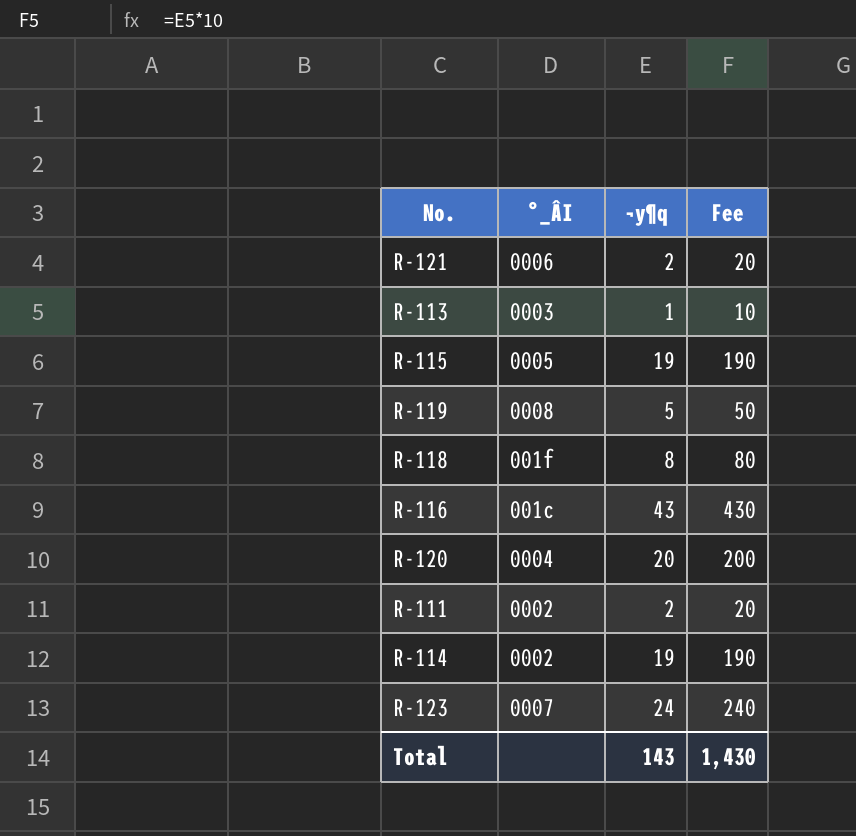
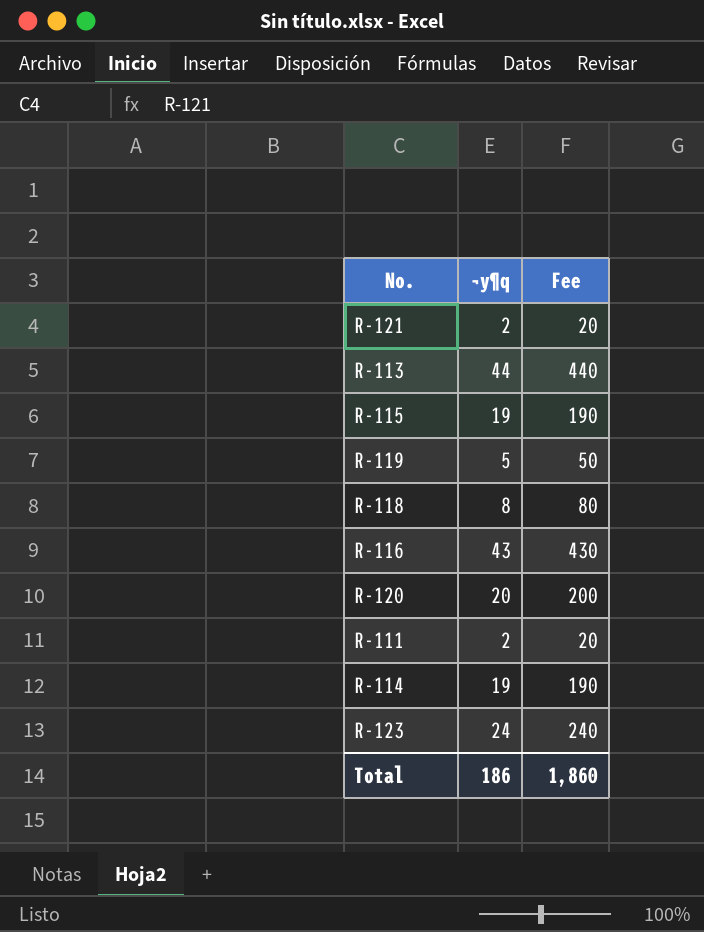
column °_ÂI | position: 2 -> none
R-113 | ¬y¶q: 1 -> 44
R-113 | Fee: 10 -> 440
Total | ¬y¶q: 143 -> 186
Total | Fee: 1,430 -> 1,860

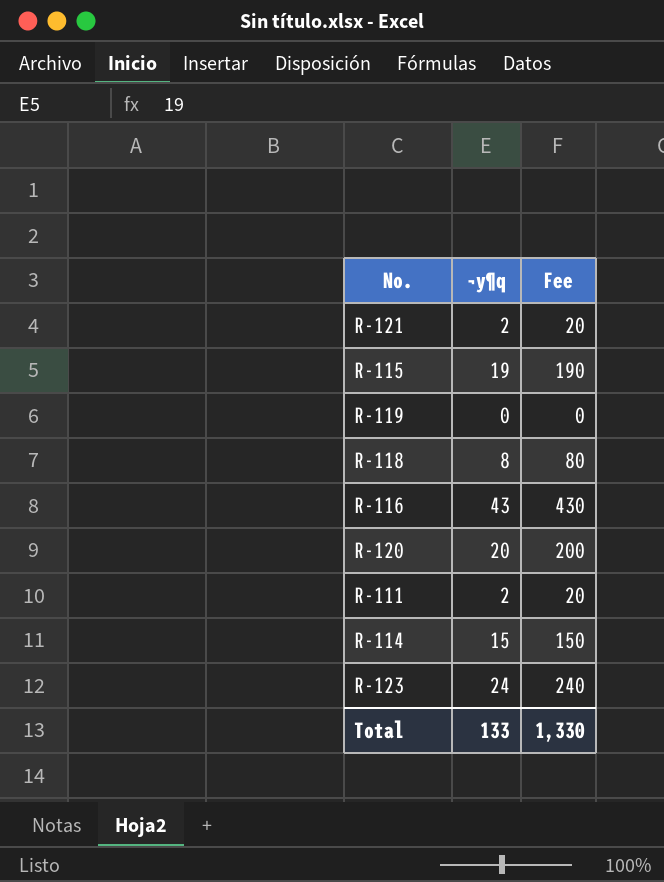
row R-113: 44 | 440 -> none
R-119 | ¬y¶q: 5 -> 0
R-119 | Fee: 50 -> 0
R-114 | ¬y¶q: 19 -> 15
R-114 | Fee: 190 -> 150
Total | ¬y¶q: 186 -> 133
Total | Fee: 1,860 -> 1,330

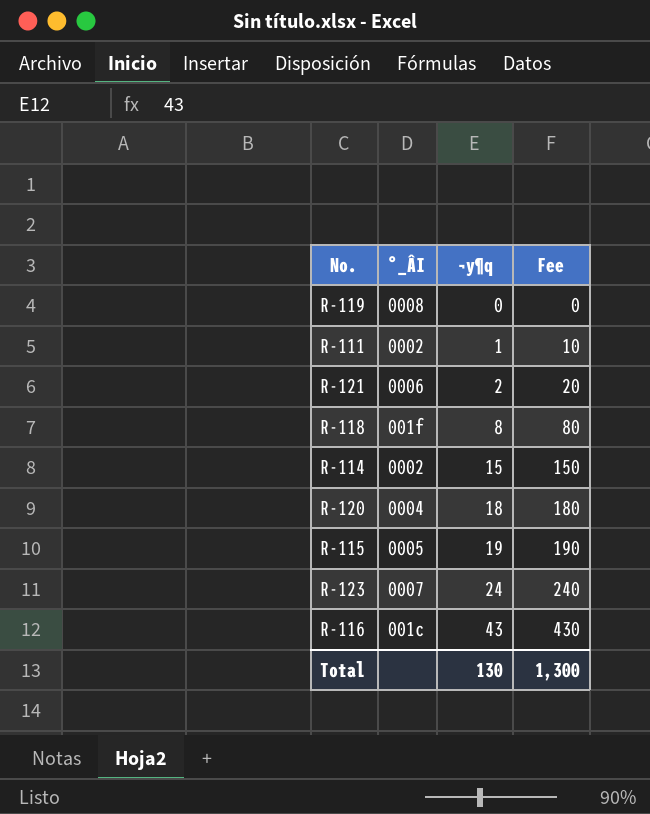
row order: none -> ¬y¶q ascending
column °_ÂI | position: none -> 2
R-111 | ¬y¶q: 2 -> 1
R-111 | Fee: 20 -> 10
R-120 | ¬y¶q: 20 -> 18
R-120 | Fee: 200 -> 180
Total | ¬y¶q: 133 -> 130
Total | Fee: 1,330 -> 1,300

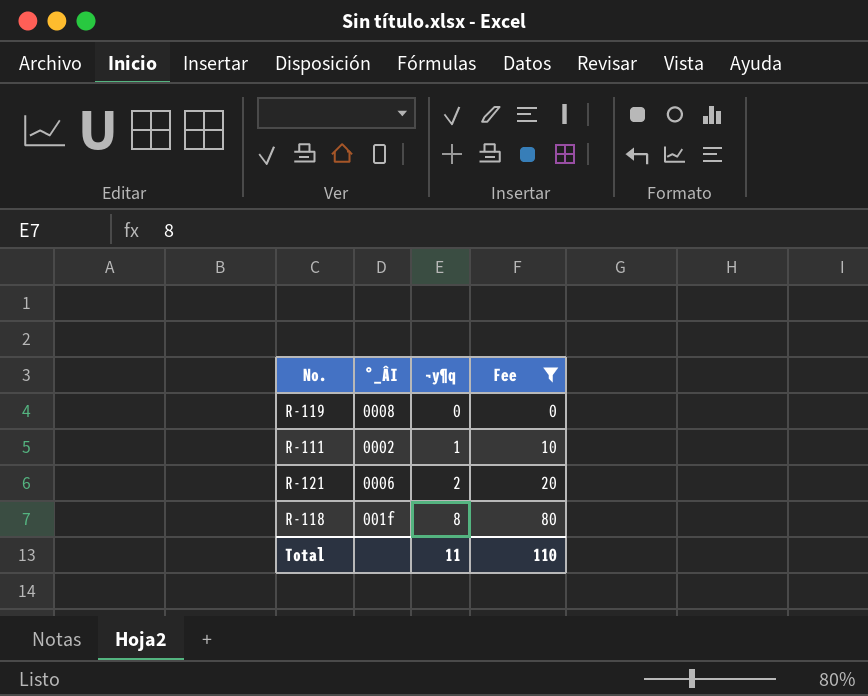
filter: none -> Fee <= 80
Total | ¬y¶q: 130 -> 11
Total | Fee: 1,300 -> 110

